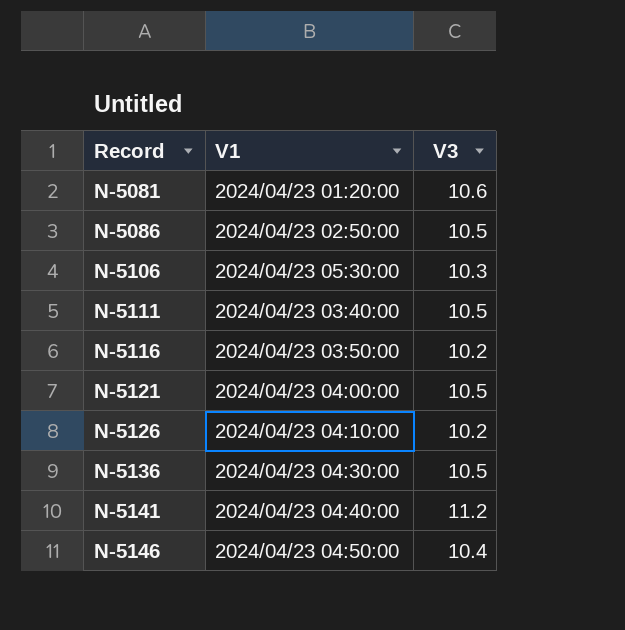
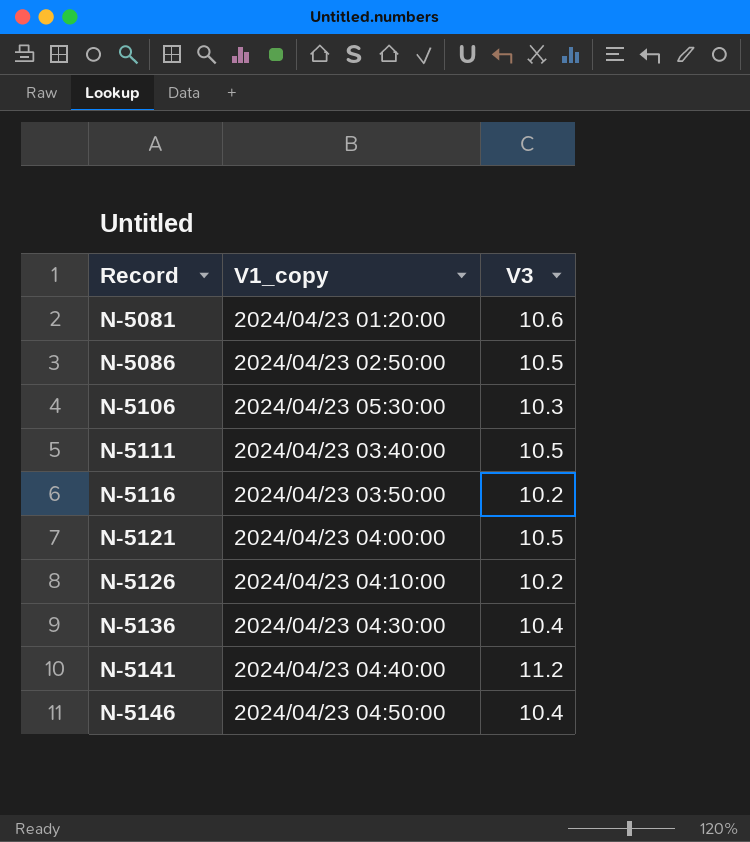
column name: V1 -> V1_copy
N-5136 | V3: 10.5 -> 10.4

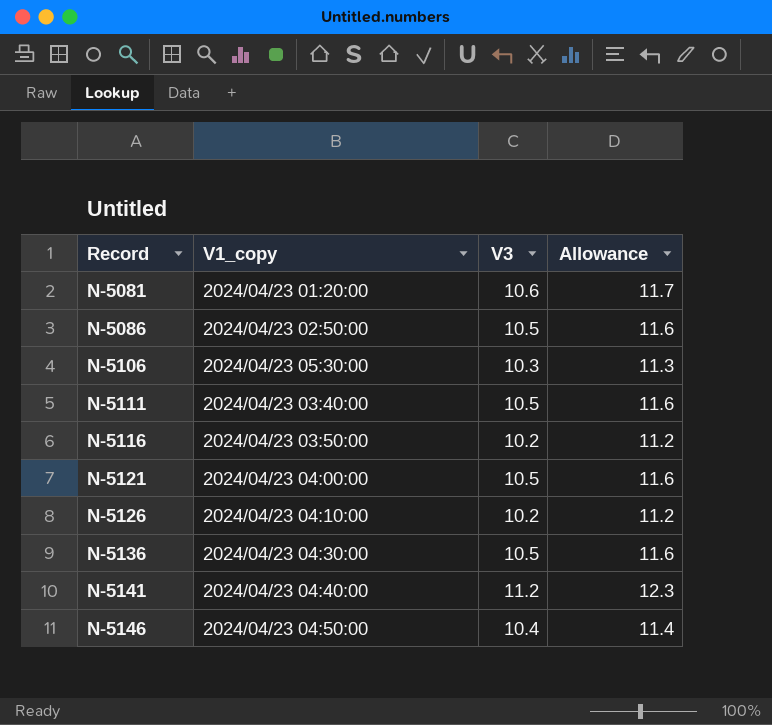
column Allowance | formula: none -> [V3] * 1.1
N-5136 | V3: 10.4 -> 10.5

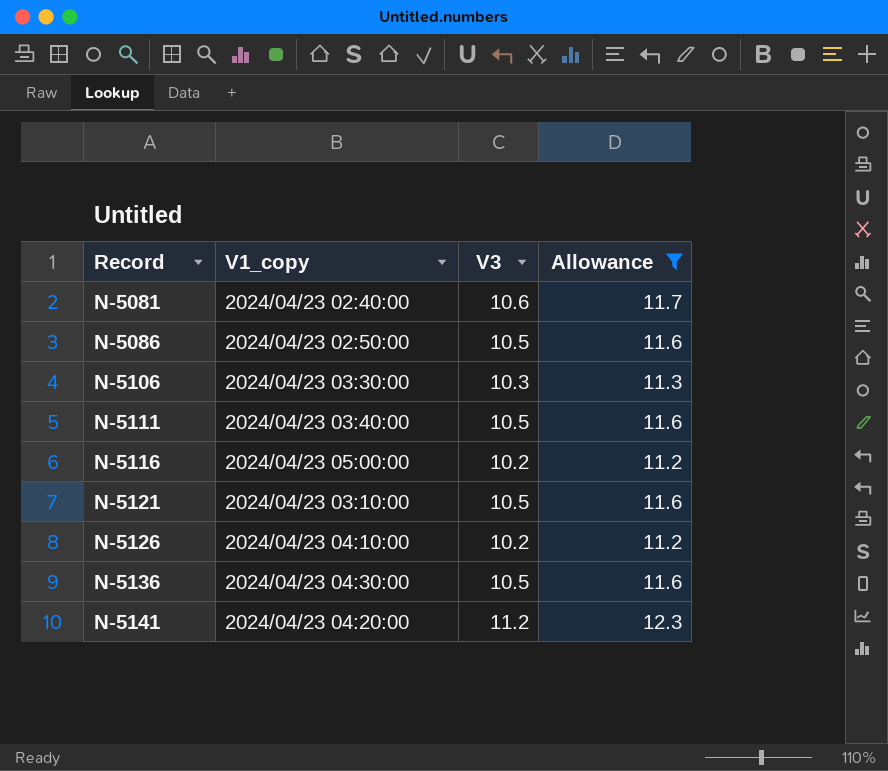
filter: none -> Allowance != 11.4
N-5081 | V1_copy: 2024/04/23 01:20:00 -> 2024/04/23 02:40:00
N-5106 | V1_copy: 2024/04/23 05:30:00 -> 2024/04/23 03:30:00
N-5116 | V1_copy: 2024/04/23 03:50:00 -> 2024/04/23 05:00:00
N-5121 | V1_copy: 2024/04/23 04:00:00 -> 2024/04/23 03:10:00
N-5141 | V1_copy: 2024/04/23 04:40:00 -> 2024/04/23 04:20:00

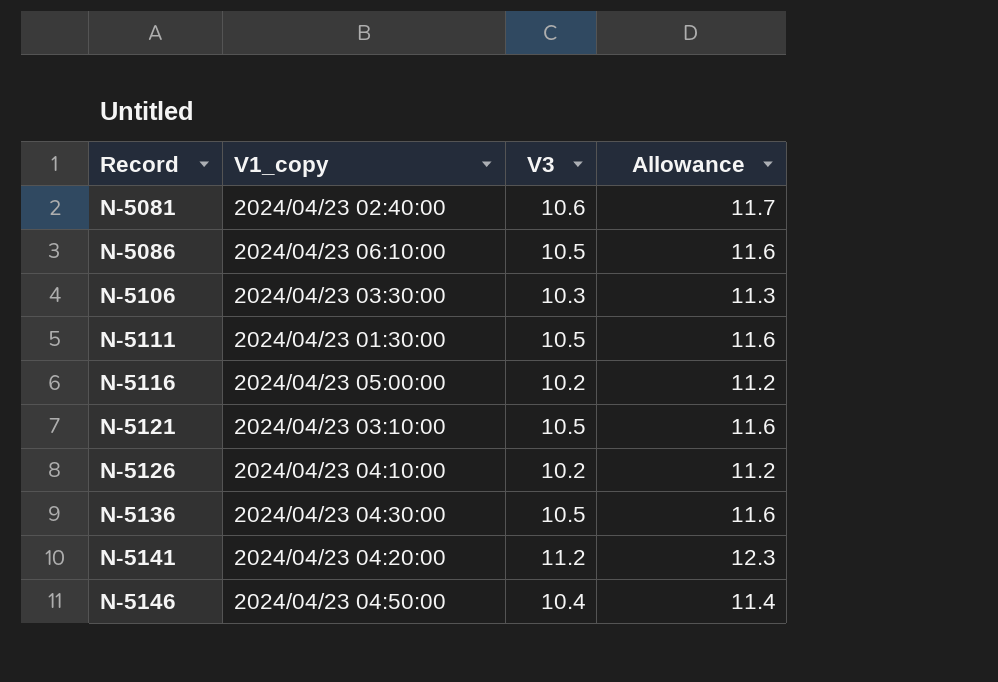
filter: Allowance != 11.4 -> none
N-5086 | V1_copy: 2024/04/23 02:50:00 -> 2024/04/23 06:10:00
N-5111 | V1_copy: 2024/04/23 03:40:00 -> 2024/04/23 01:30:00

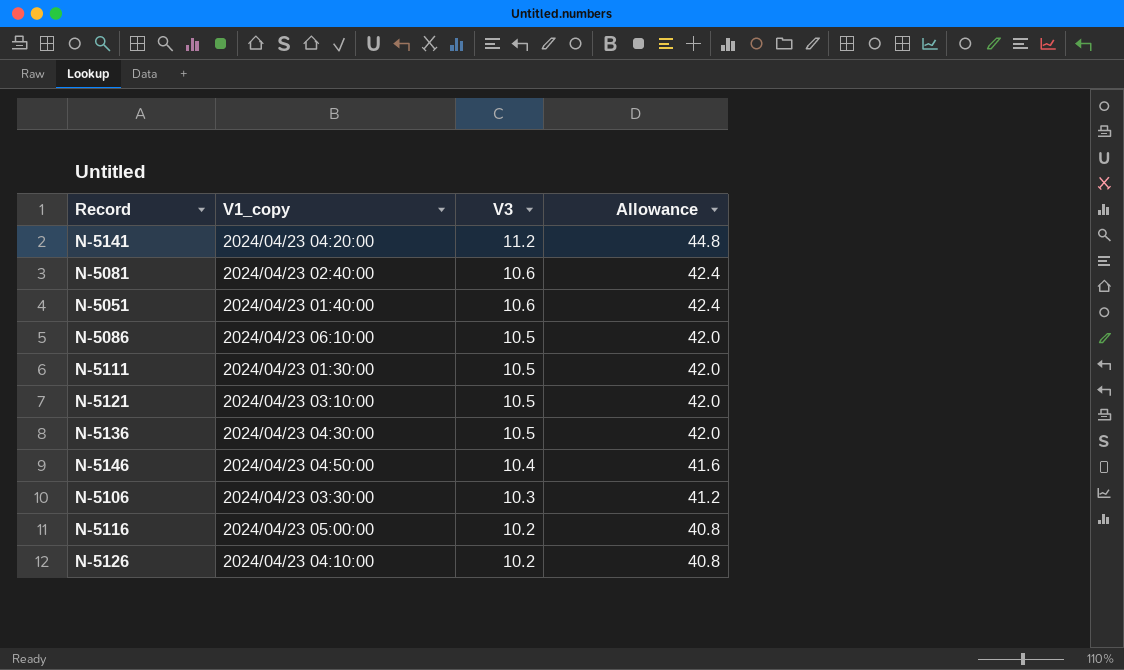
row order: Record ascending -> V3 descending
column Allowance | formula: [V3] * 1.1 -> [V3] * 4
row N-5051: none -> 2024/04/23 01:40:00 | 10.6 | 42.4

